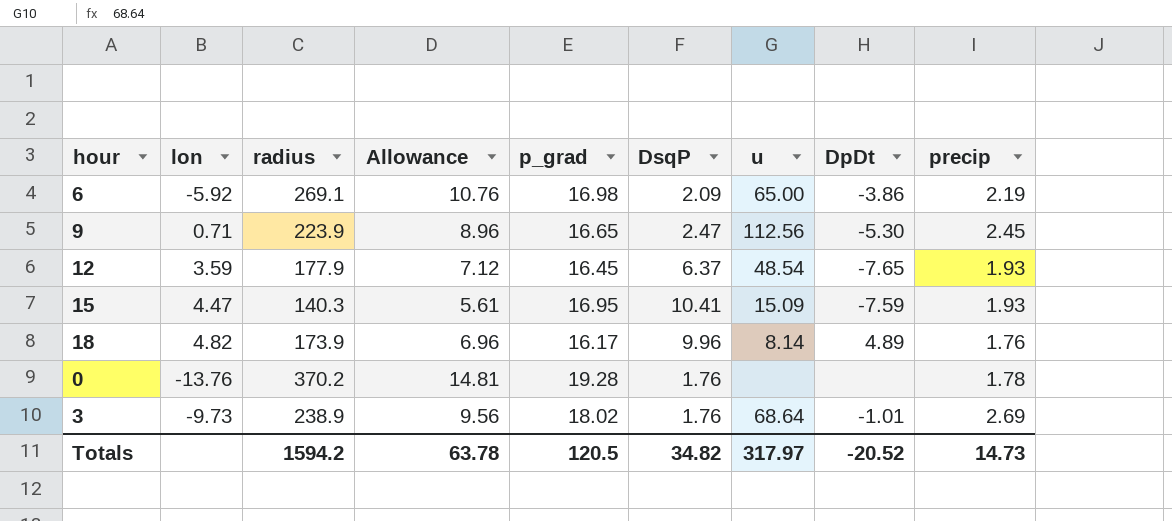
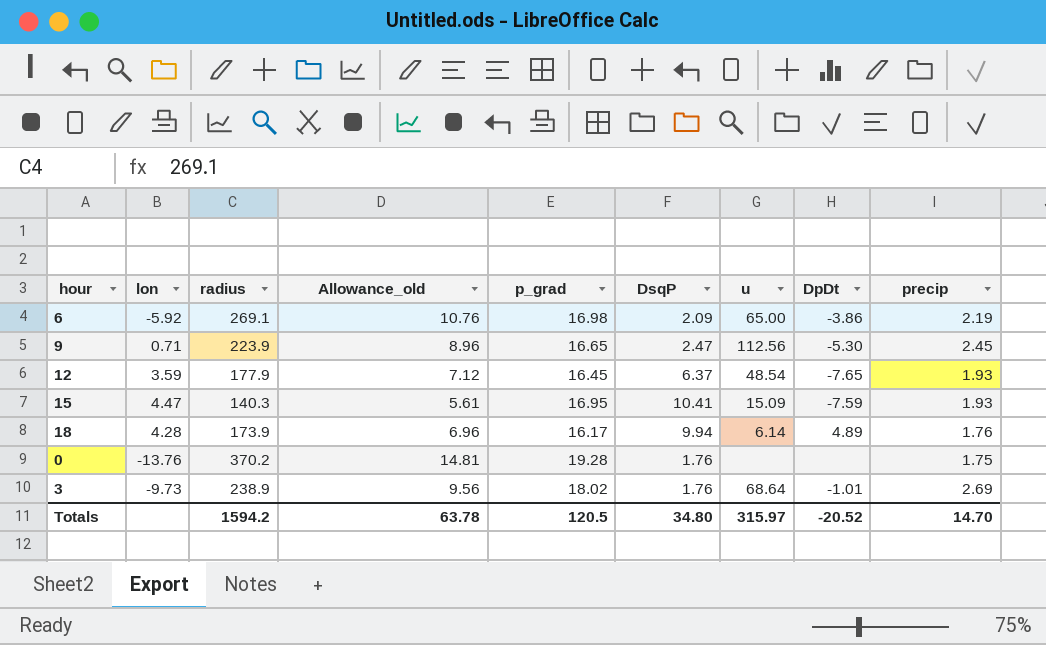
column name: Allowance -> Allowance_old
18 | lon: 4.82 -> 4.28
18 | DsqP: 9.96 -> 9.94
18 | u: 8.14 -> 6.14
0 | precip: 1.78 -> 1.75
Totals | DsqP: 34.82 -> 34.80
Totals | u: 317.97 -> 315.97
Totals | precip: 14.73 -> 14.70

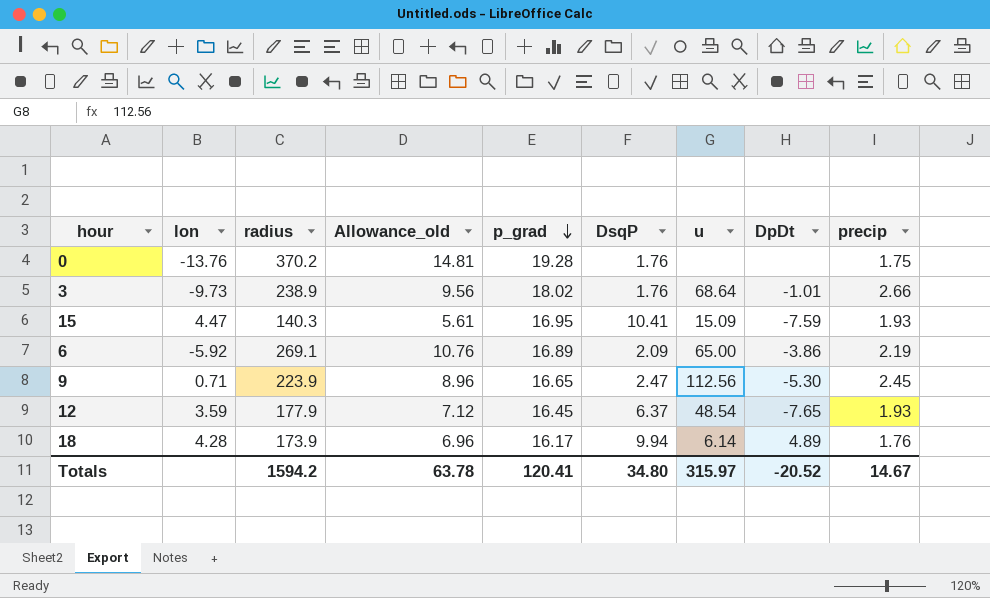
row order: none -> p_grad descending
3 | precip: 2.69 -> 2.66
6 | p_grad: 16.98 -> 16.89
Totals | p_grad: 120.5 -> 120.41
Totals | precip: 14.70 -> 14.67

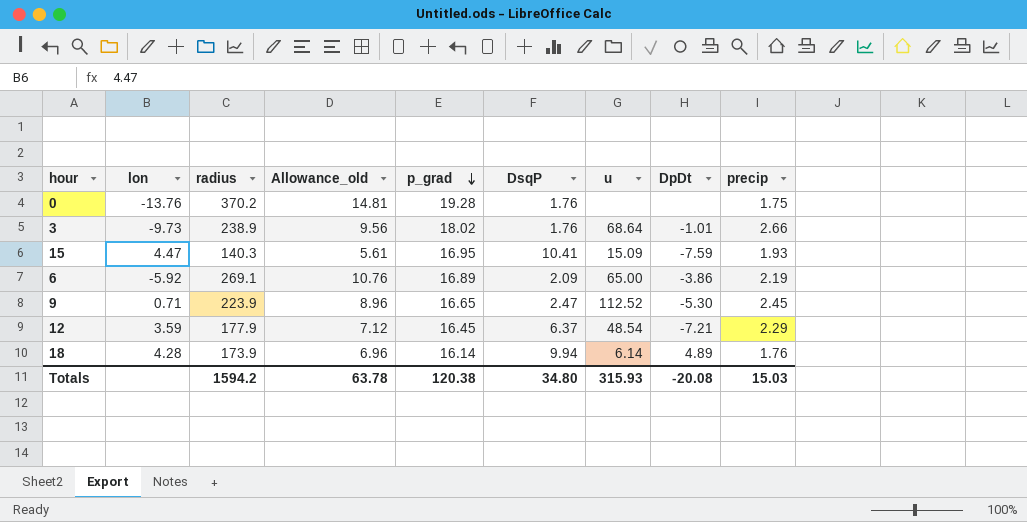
9 | u: 112.56 -> 112.52
12 | DpDt: -7.65 -> -7.21
12 | precip: 1.93 -> 2.29
18 | p_grad: 16.17 -> 16.14
Totals | p_grad: 120.41 -> 120.38
Totals | u: 315.97 -> 315.93
Totals | DpDt: -20.52 -> -20.08
Totals | precip: 14.67 -> 15.03

